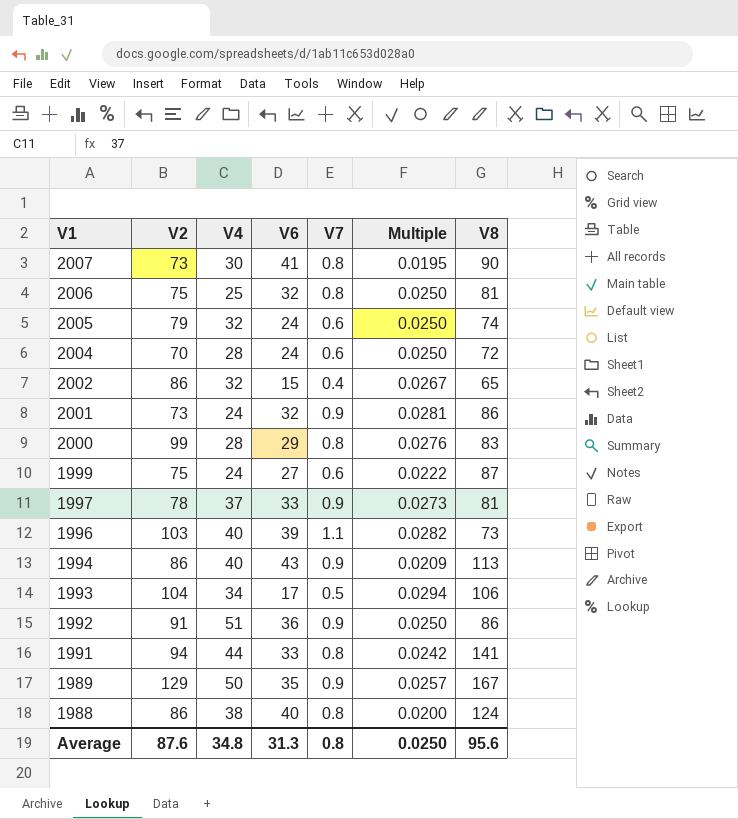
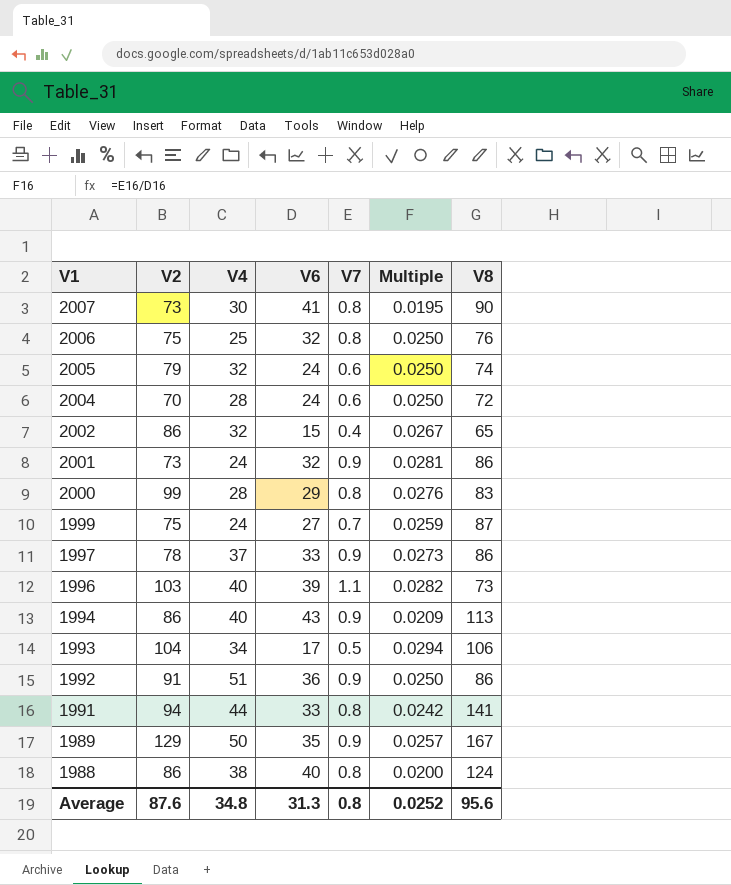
2006 | V8: 81 -> 76
1999 | V7: 0.6 -> 0.7
1999 | Multiple: 0.0222 -> 0.0259
1997 | V8: 81 -> 86
Average | Multiple: 0.0250 -> 0.0252

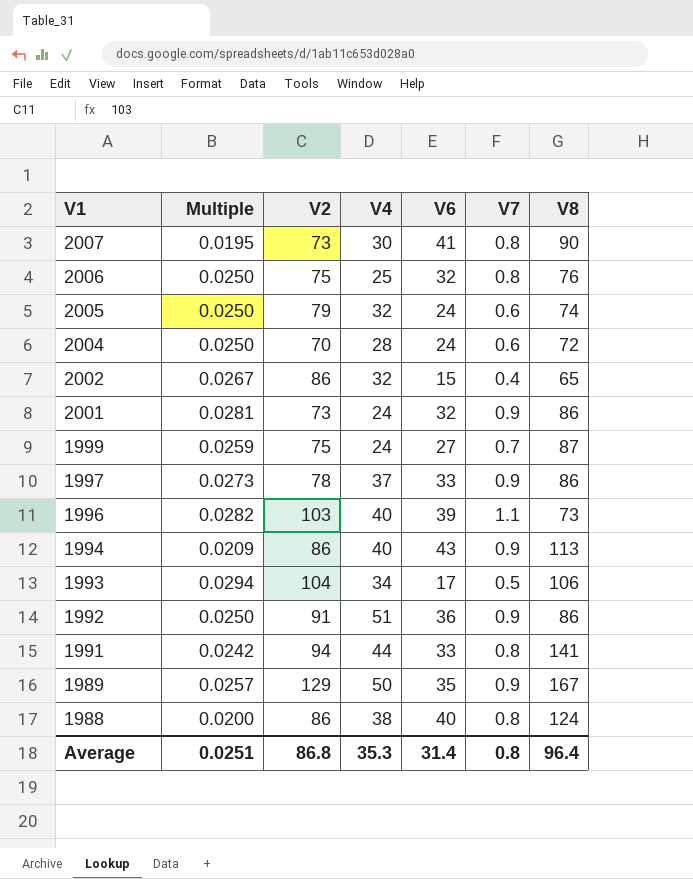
column Multiple | position: 6 -> 2
row 2000: 99 | 28 | 29 | 0.8 | 0.0276 | 83 -> none
Average | Multiple: 0.0252 -> 0.0251
Average | V2: 87.6 -> 86.8
Average | V4: 34.8 -> 35.3
Average | V6: 31.3 -> 31.4
Average | V8: 95.6 -> 96.4

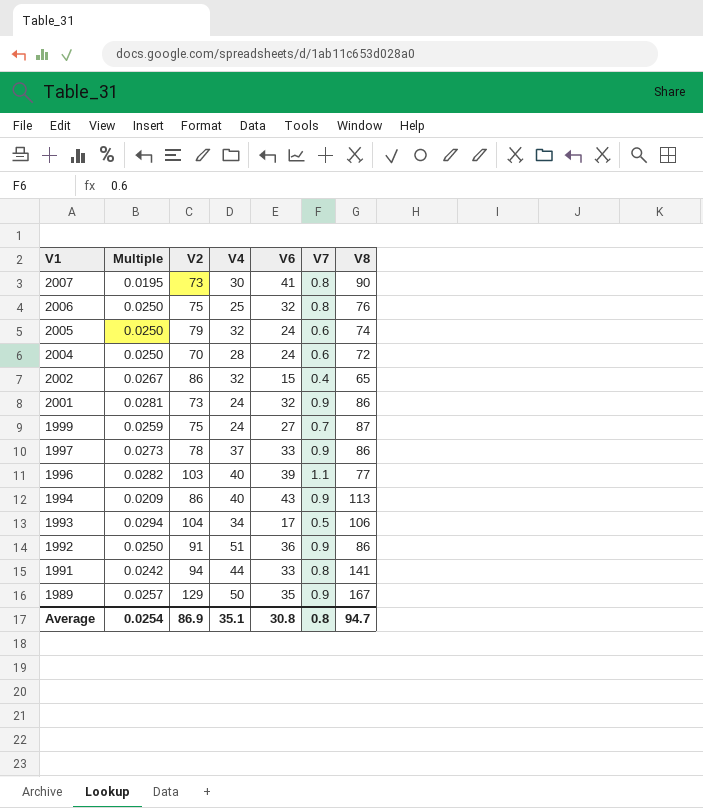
row 1988: 0.0200 | 86 | 38 | 40 | 0.8 | 124 -> none
1996 | V8: 73 -> 77
Average | Multiple: 0.0251 -> 0.0254
Average | V2: 86.8 -> 86.9
Average | V4: 35.3 -> 35.1
Average | V6: 31.4 -> 30.8
Average | V8: 96.4 -> 94.7

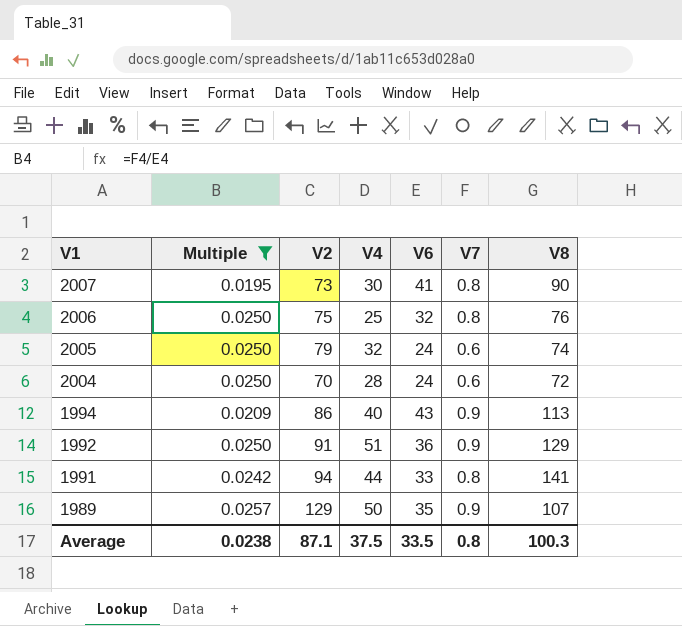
filter: none -> Multiple <= 0.0257
1992 | V8: 86 -> 129
1989 | V8: 167 -> 107
Average | Multiple: 0.0254 -> 0.0238
Average | V2: 86.9 -> 87.1
Average | V4: 35.1 -> 37.5
Average | V6: 30.8 -> 33.5
Average | V8: 94.7 -> 100.3

